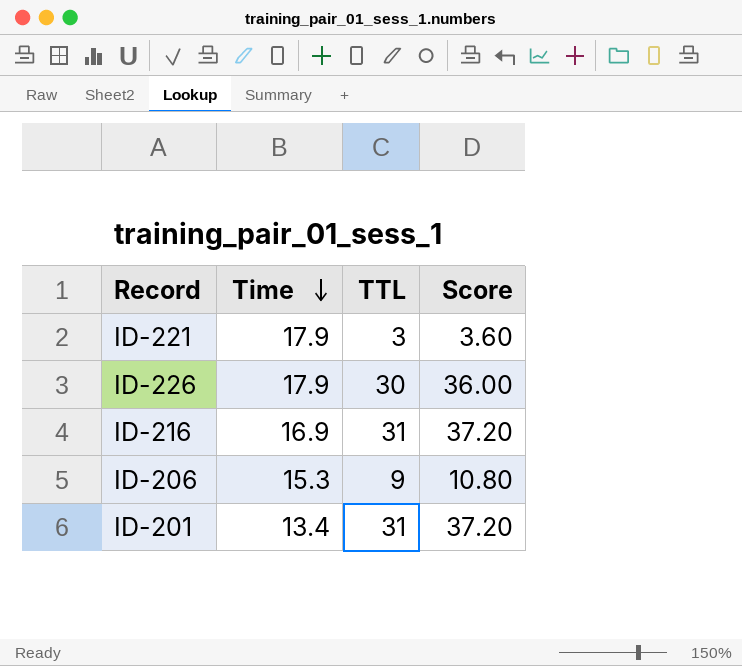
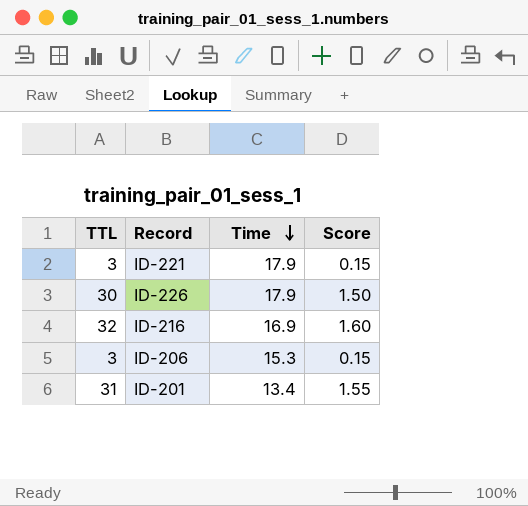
column TTL | position: 3 -> 1
column Score | formula: [TTL] * 1.2 -> [TTL] * 0.05
ID-216 | TTL: 31 -> 32
ID-206 | TTL: 9 -> 3

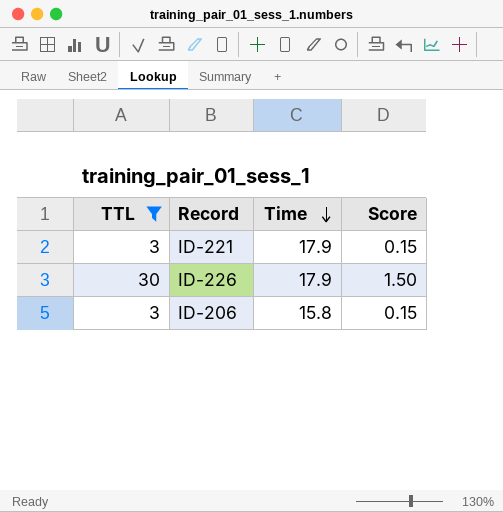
filter: none -> TTL <= 30
ID-206 | Time: 15.3 -> 15.8

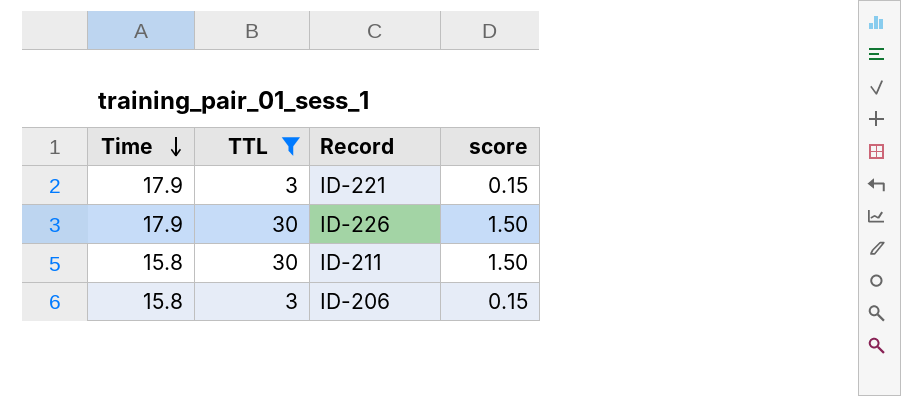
column Time | position: 3 -> 1
column name: Score -> score
row ID-211: none -> 15.8 | 30 | 1.50

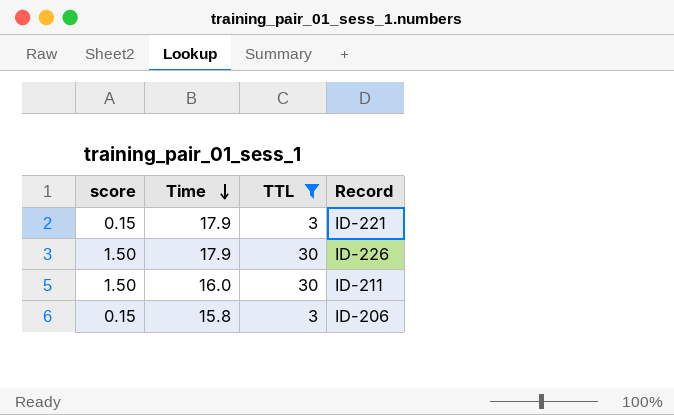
column score | position: 4 -> 1
ID-211 | Time: 15.8 -> 16.0

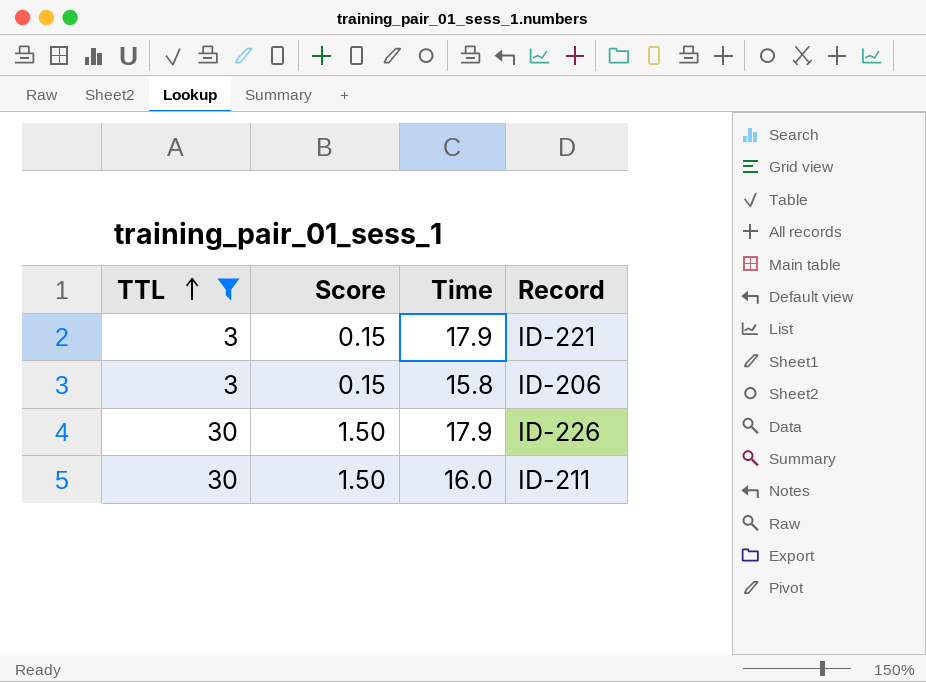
row order: Time descending -> TTL ascending
column TTL | position: 3 -> 1
column name: score -> Score

